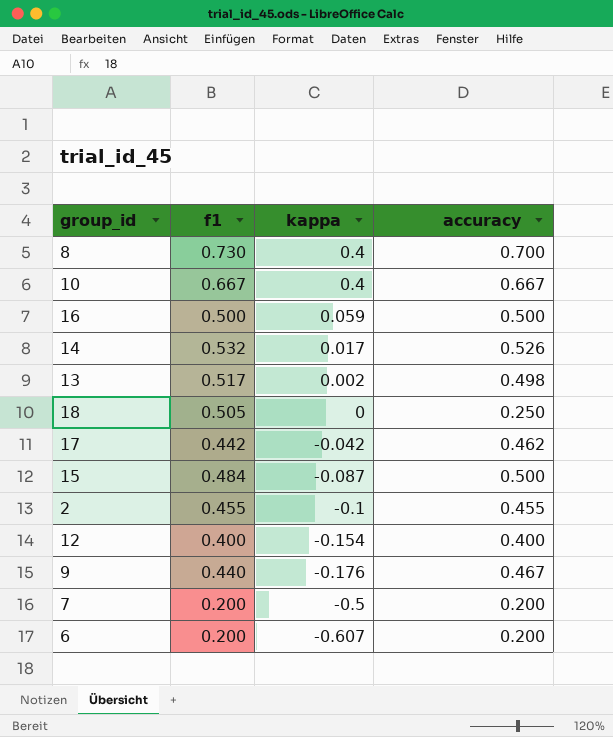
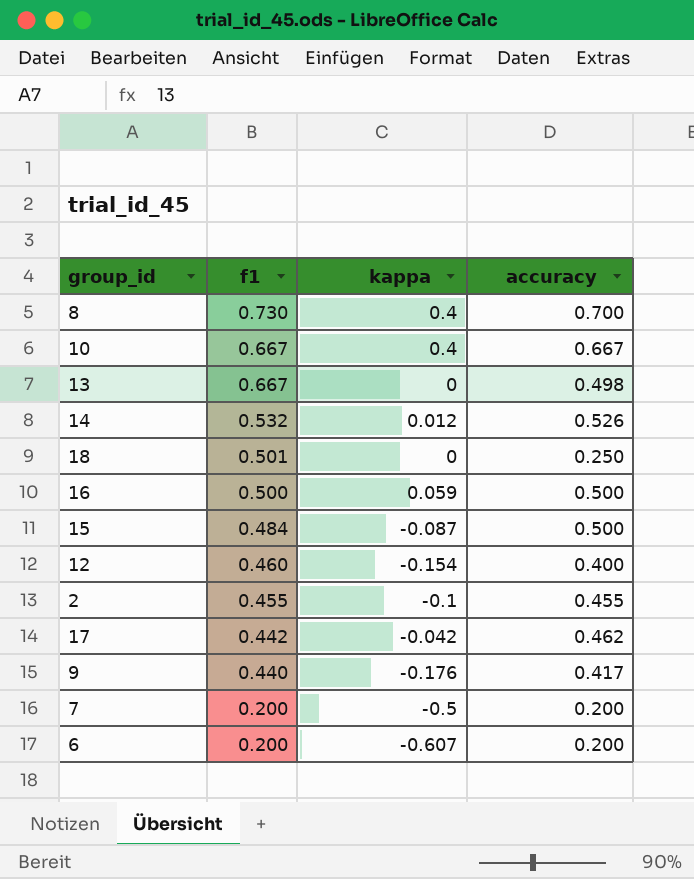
row order: kappa descending -> f1 descending
13 | f1: 0.517 -> 0.667
13 | kappa: 0.002 -> 0
14 | kappa: 0.017 -> 0.012
18 | f1: 0.505 -> 0.501
12 | f1: 0.400 -> 0.460
9 | accuracy: 0.467 -> 0.417

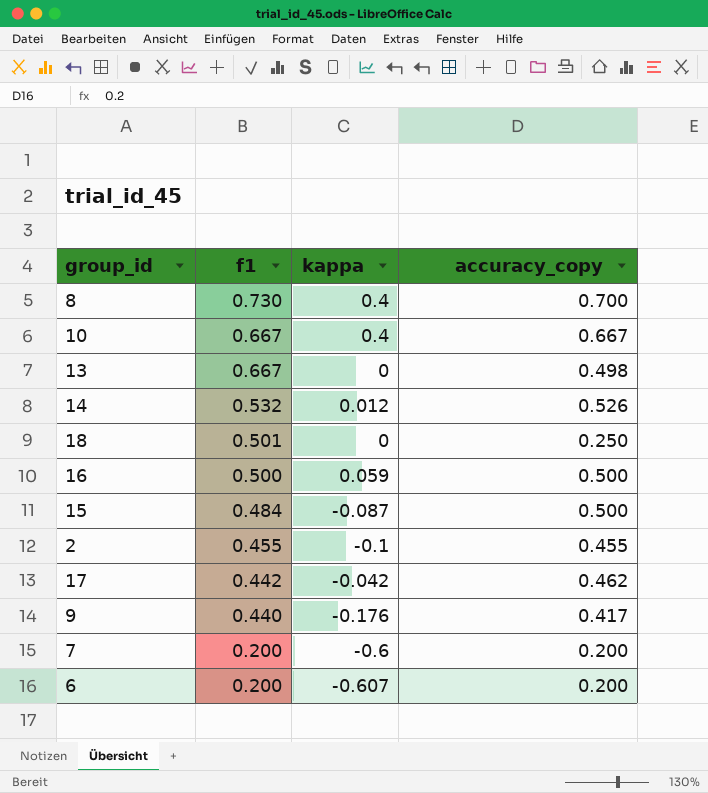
column name: accuracy -> accuracy_copy
row 12: 0.460 | -0.154 | 0.400 -> none
7 | kappa: -0.5 -> -0.6

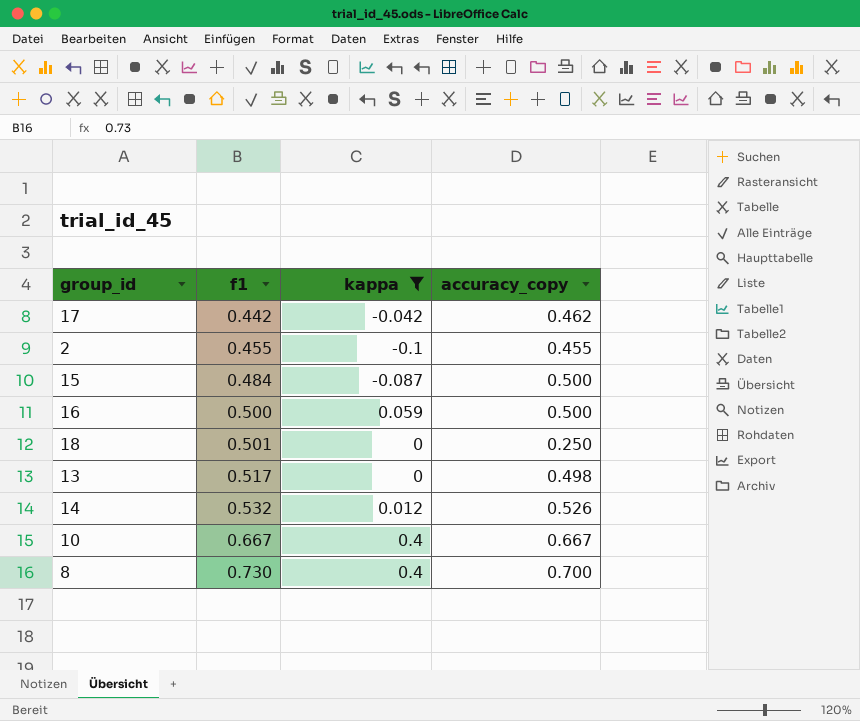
filter: none -> kappa >= -0.1
row order: f1 descending -> f1 ascending
13 | f1: 0.667 -> 0.517

